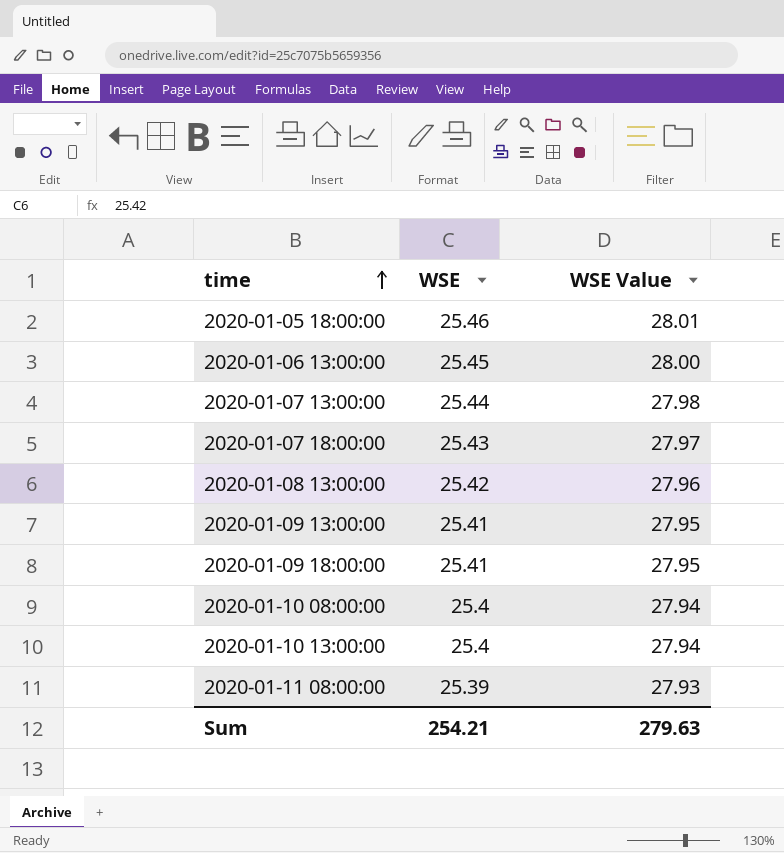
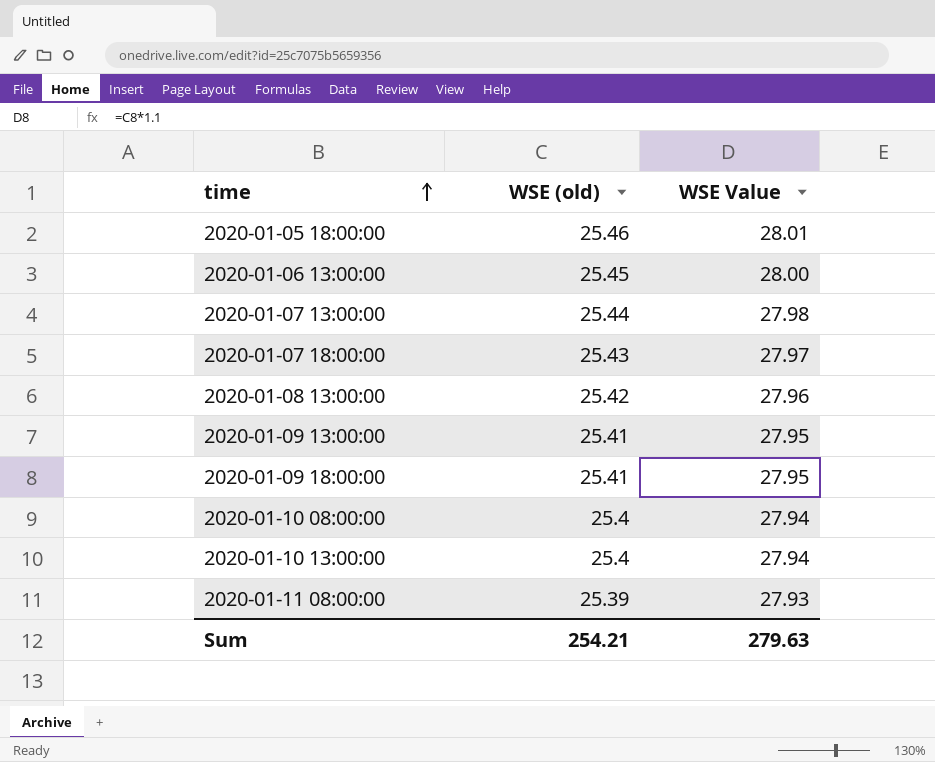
column name: WSE -> WSE (old)

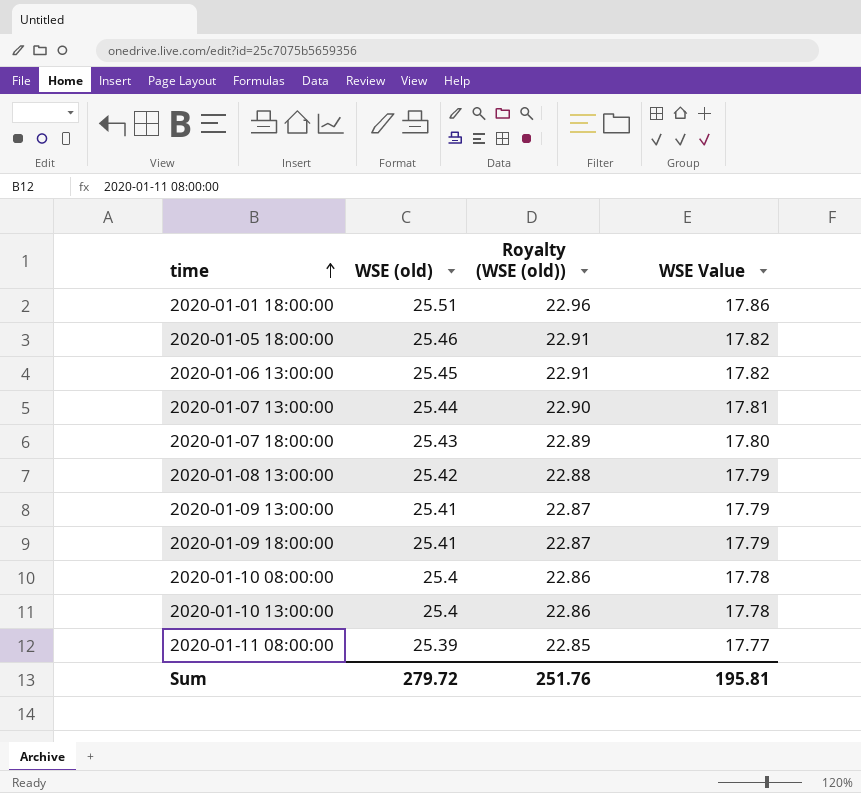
column Royalty (WSE (old)) | formula: none -> [WSE (old)] * 0.9
column WSE Value | formula: [WSE (old)] * 1.1 -> [WSE (old)] * 0.7
row 2020-01-01 18:00:00: none -> 25.51 | 22.96 | 17.86
Sum | WSE (old): 254.21 -> 279.72
Sum | WSE Value: 279.63 -> 195.81

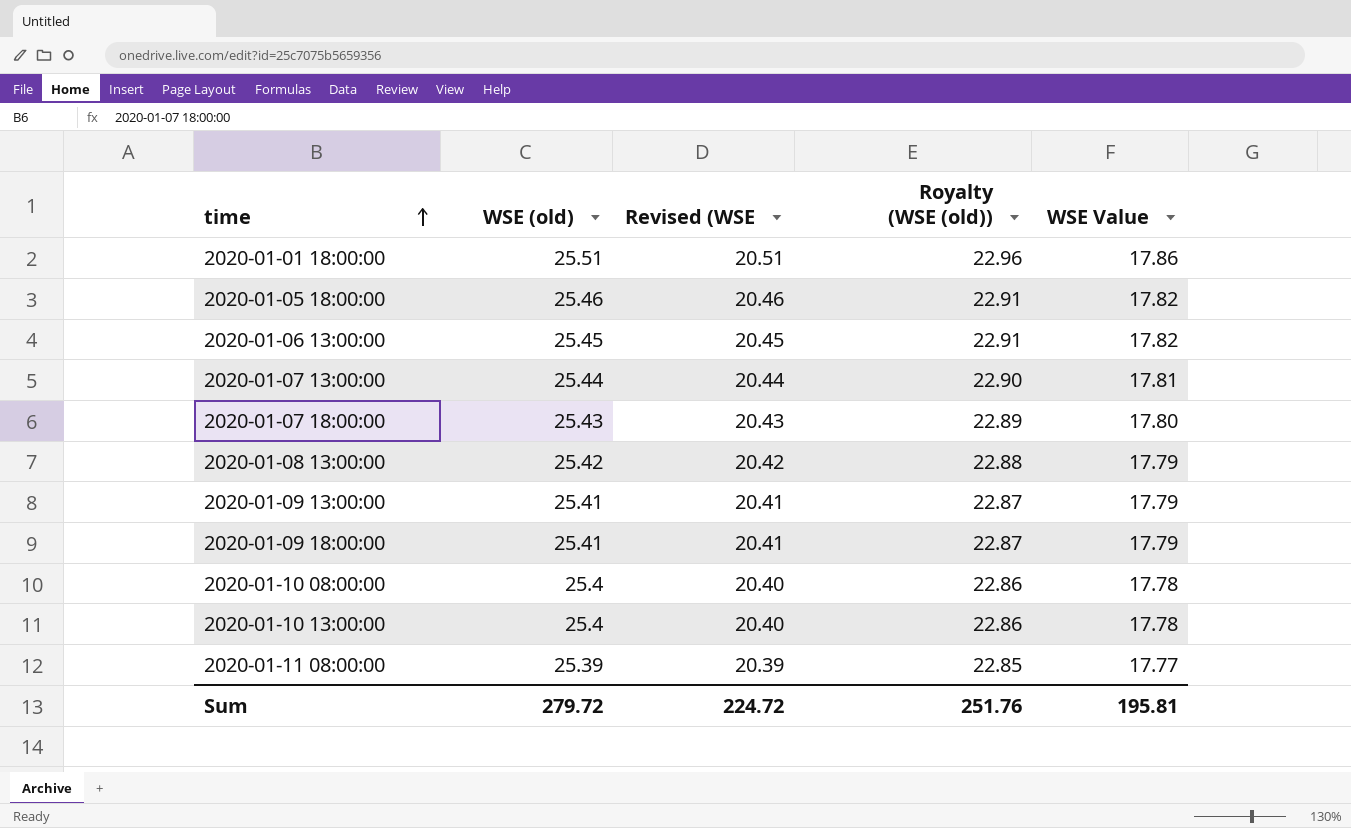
column Revised (WSE | formula: none -> [WSE (old)] - 5

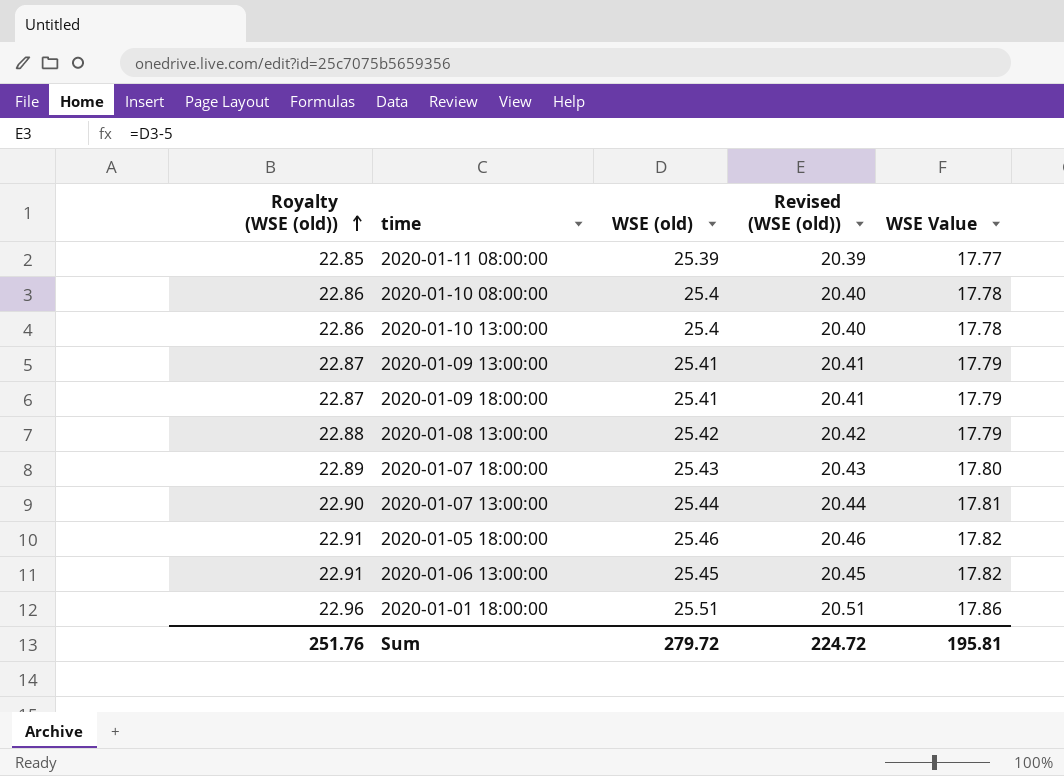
row order: time ascending -> Royalty (WSE (old)) ascending
column Royalty (WSE (old)) | position: 4 -> 1
column name: Revised (WSE -> Revised (WSE (old))

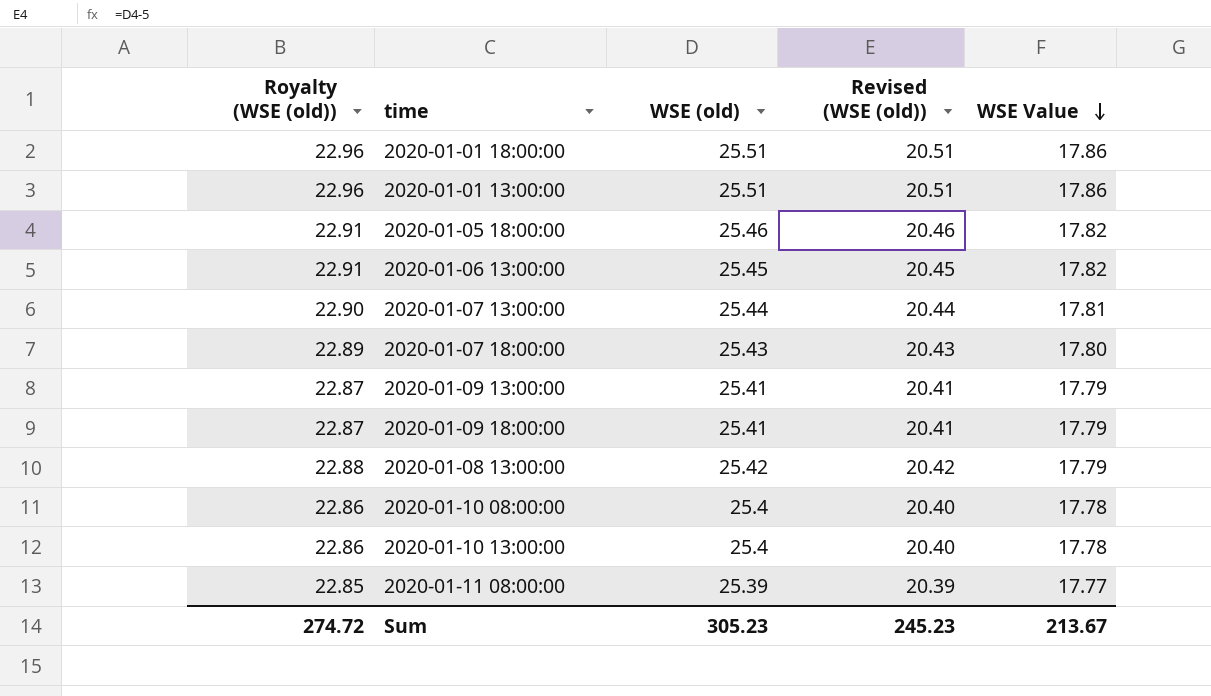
row order: Royalty (WSE (old)) ascending -> WSE Value descending
row 2020-01-01 13:00:00: none -> 22.96 | 25.51 | 20.51 | 17.86
Sum | Royalty (WSE (old)): 251.76 -> 274.72
Sum | WSE (old): 279.72 -> 305.23
Sum | Revised (WSE (old)): 224.72 -> 245.23
Sum | WSE Value: 195.81 -> 213.67

